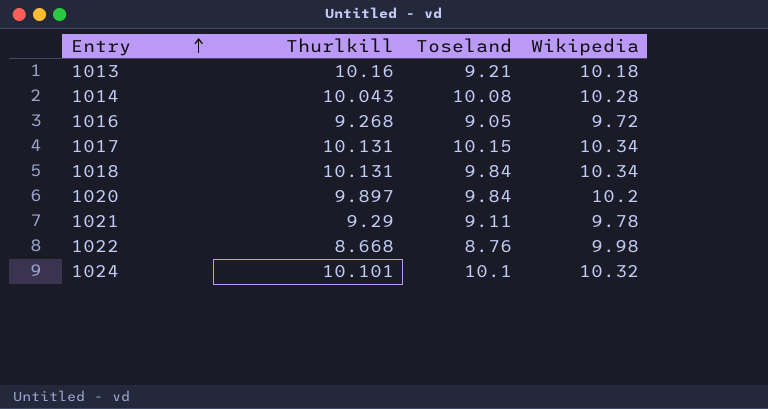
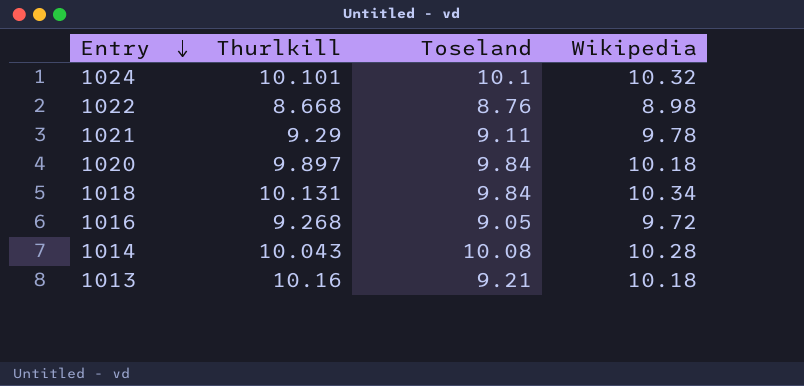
row order: Entry ascending -> Entry descending
row 1017: 10.131 | 10.15 | 10.34 -> none
1022 | Wikipedia: 9.98 -> 8.98
1020 | Wikipedia: 10.2 -> 10.18

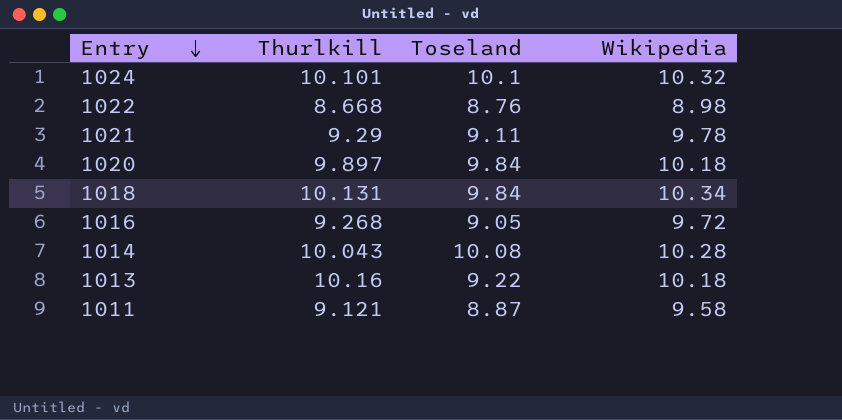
1013 | Toseland: 9.21 -> 9.22
row 1011: none -> 9.121 | 8.87 | 9.58

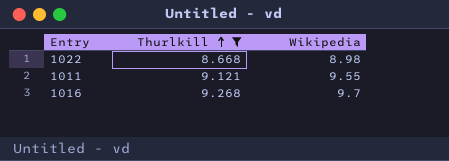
filter: none -> Thurlkill <= 9.268
row order: Entry descending -> Thurlkill ascending
column Toseland | position: 3 -> none
1011 | Wikipedia: 9.58 -> 9.55
1016 | Wikipedia: 9.72 -> 9.7

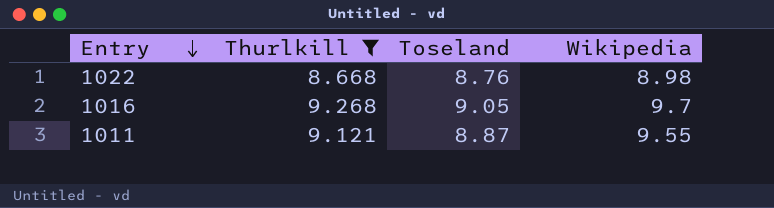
row order: Thurlkill ascending -> Entry descending
column Toseland | position: none -> 3

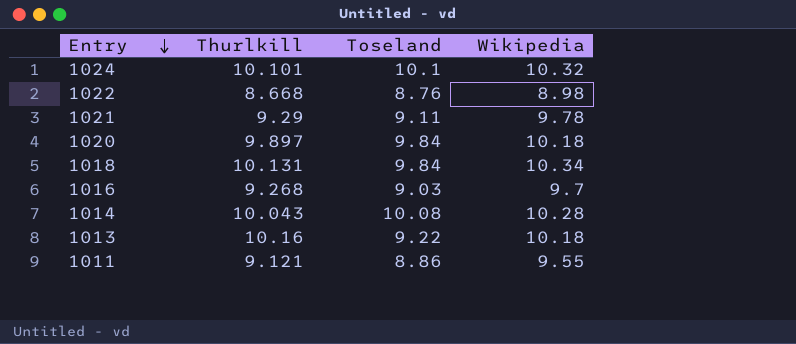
filter: Thurlkill <= 9.268 -> none
1016 | Toseland: 9.05 -> 9.03
1011 | Toseland: 8.87 -> 8.86

